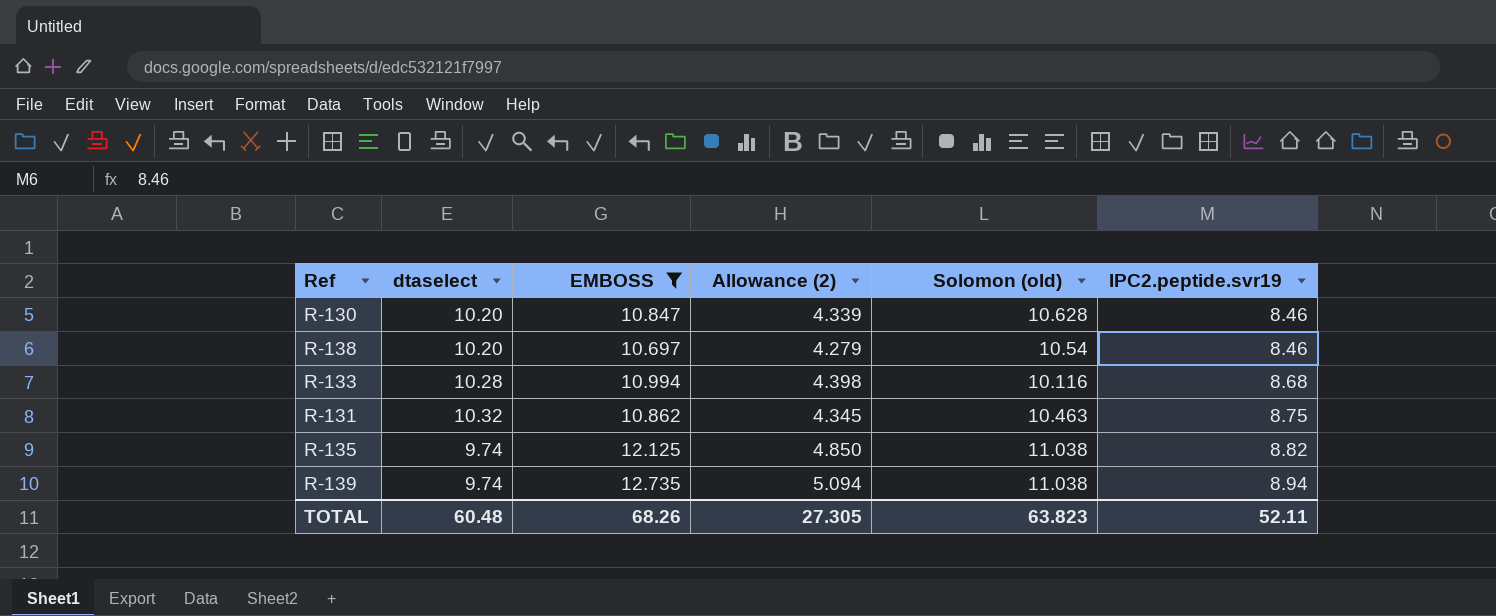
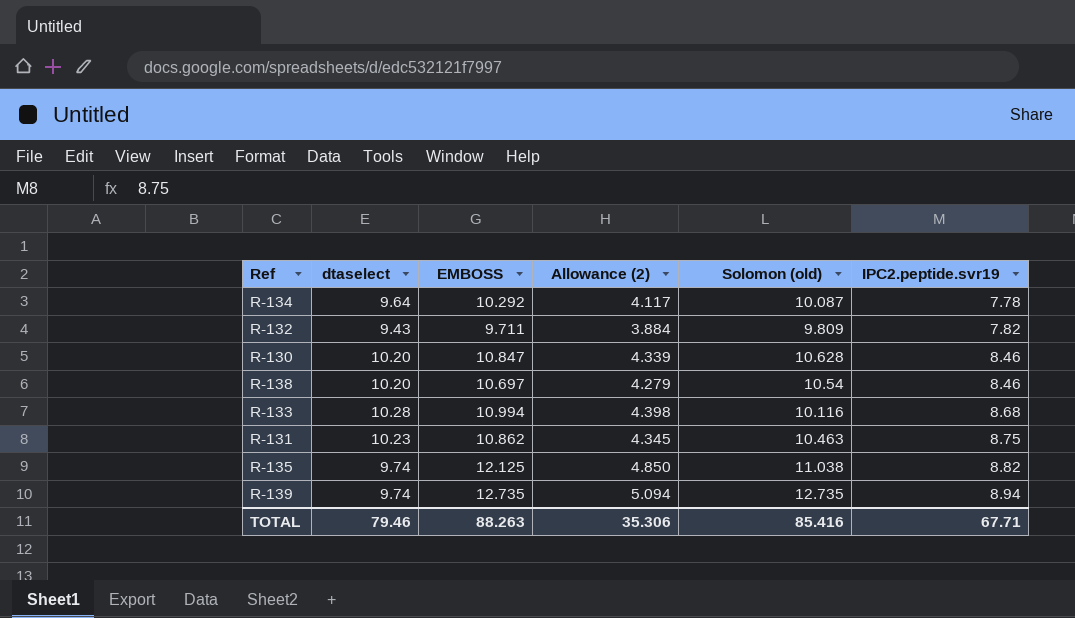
filter: EMBOSS >= 10.697 -> none
R-131 | dtaselect: 10.32 -> 10.23
R-139 | Solomon (old): 11.038 -> 12.735
TOTAL | dtaselect: 60.48 -> 79.46
TOTAL | EMBOSS: 68.26 -> 88.263
TOTAL | Allowance (2): 27.305 -> 35.306
TOTAL | Solomon (old): 63.823 -> 85.416
TOTAL | IPC2.peptide.svr19: 52.11 -> 67.71

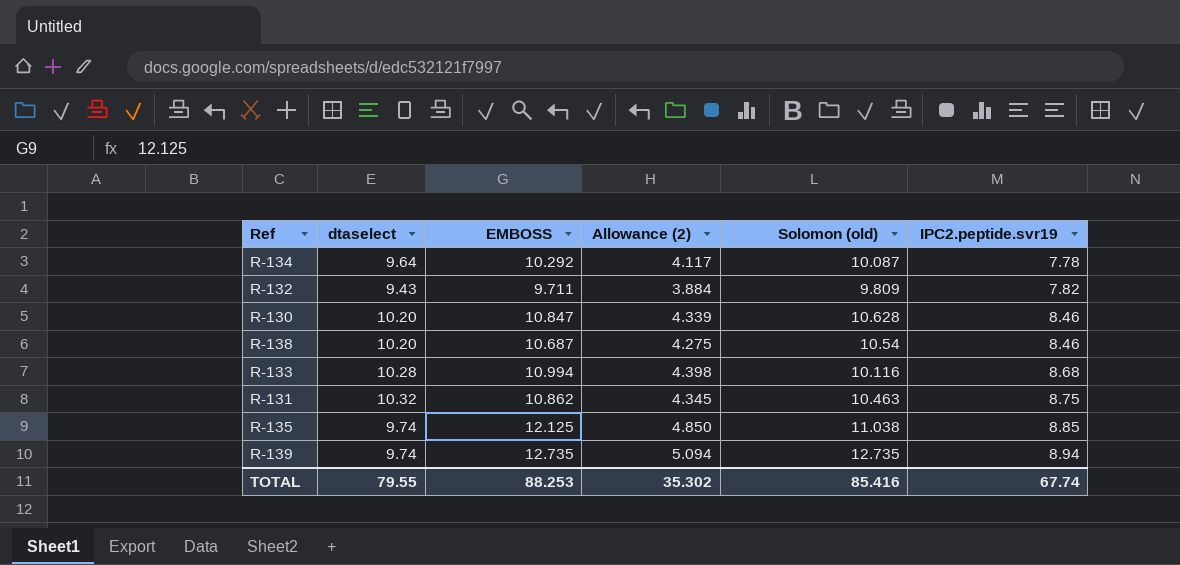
R-138 | EMBOSS: 10.697 -> 10.687
R-138 | Allowance (2): 4.279 -> 4.275
R-131 | dtaselect: 10.23 -> 10.32
R-135 | IPC2.peptide.svr19: 8.82 -> 8.85
TOTAL | dtaselect: 79.46 -> 79.55
TOTAL | EMBOSS: 88.263 -> 88.253
TOTAL | Allowance (2): 35.306 -> 35.302
TOTAL | IPC2.peptide.svr19: 67.71 -> 67.74

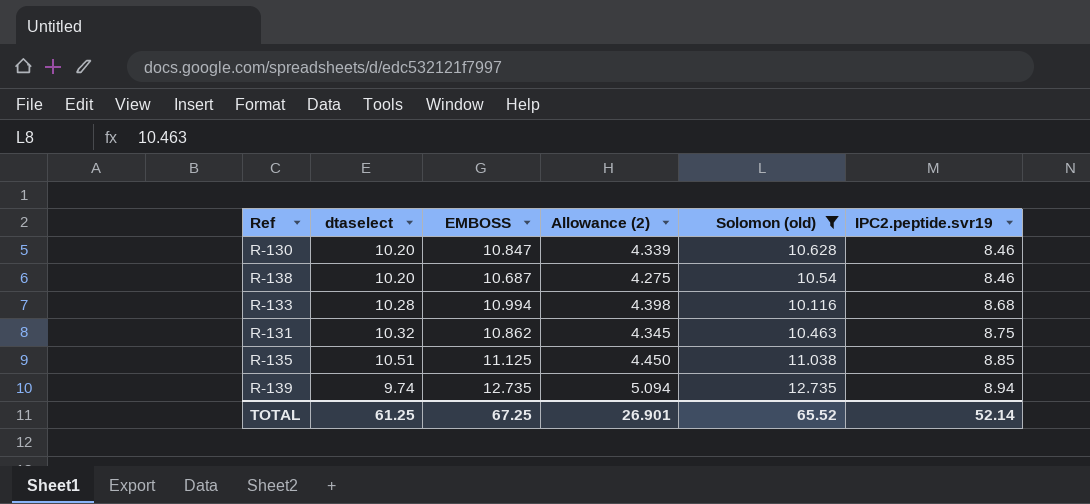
filter: none -> Solomon (old) >= 10.116
R-135 | dtaselect: 9.74 -> 10.51
R-135 | EMBOSS: 12.125 -> 11.125
R-135 | Allowance (2): 4.850 -> 4.450
TOTAL | dtaselect: 79.55 -> 61.25
TOTAL | EMBOSS: 88.253 -> 67.25
TOTAL | Allowance (2): 35.302 -> 26.901
TOTAL | Solomon (old): 85.416 -> 65.52
TOTAL | IPC2.peptide.svr19: 67.74 -> 52.14

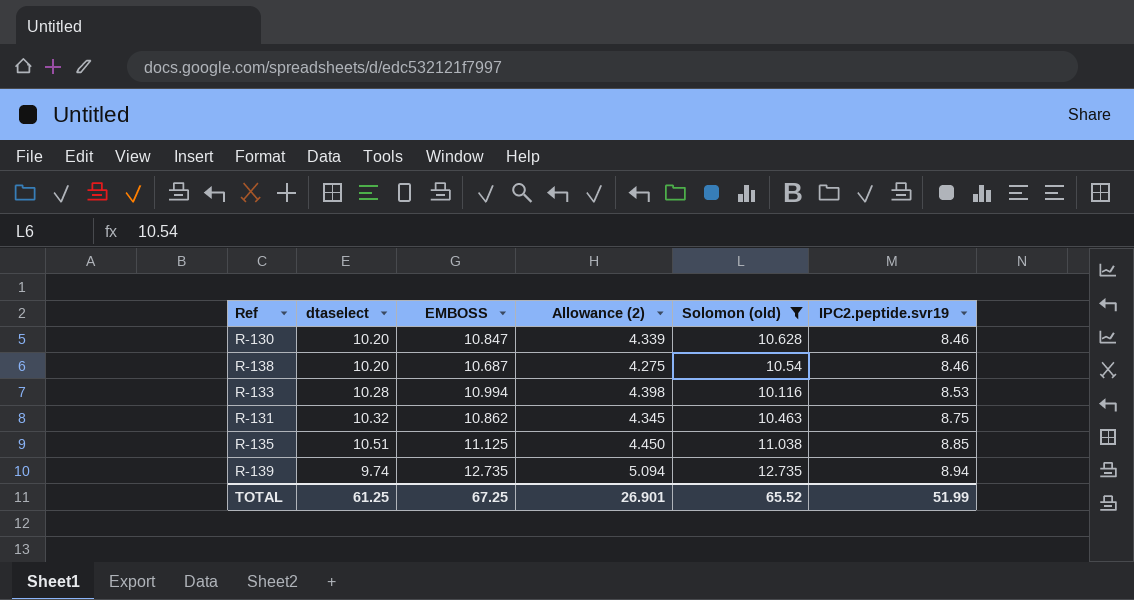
R-133 | IPC2.peptide.svr19: 8.68 -> 8.53
TOTAL | IPC2.peptide.svr19: 52.14 -> 51.99

